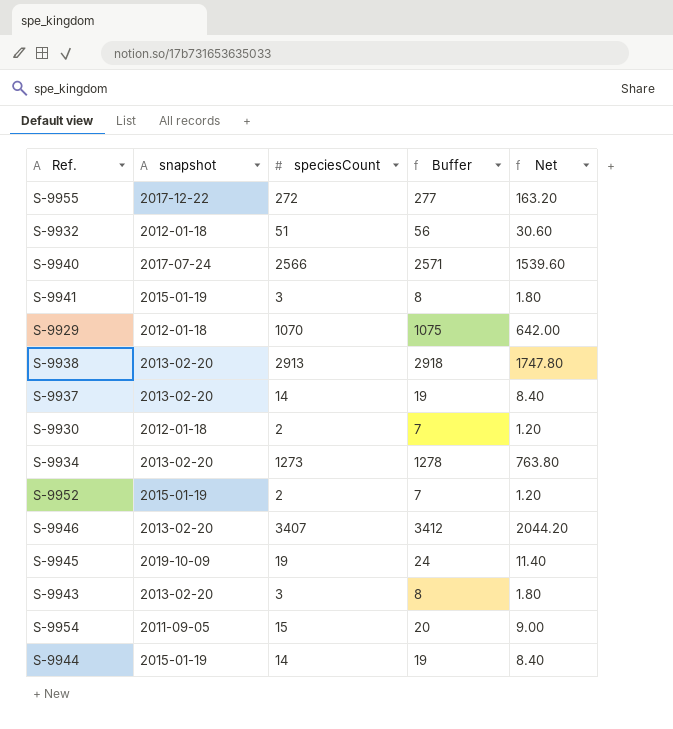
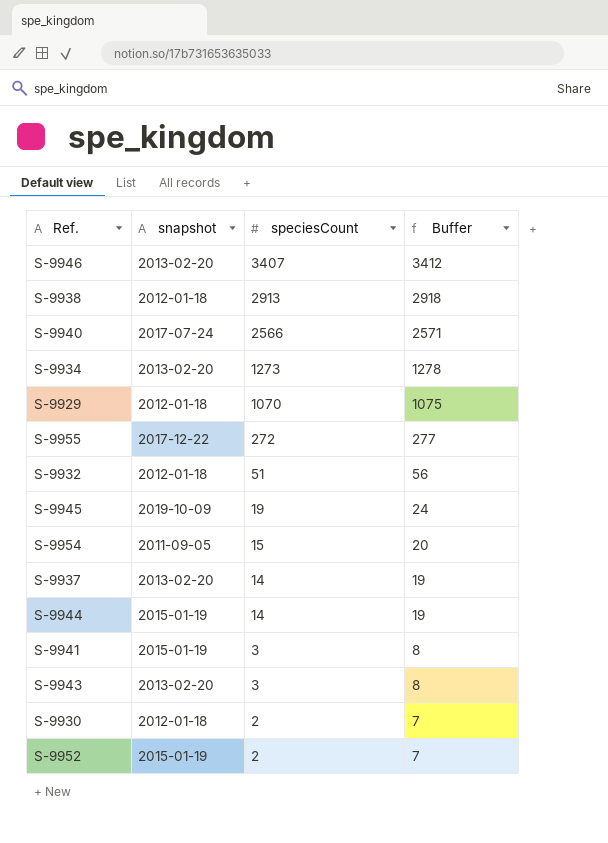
row order: none -> speciesCount descending
column Net | formula: [speciesCount] * 0.6 -> none
S-9938 | snapshot: 2013-02-20 -> 2012-01-18

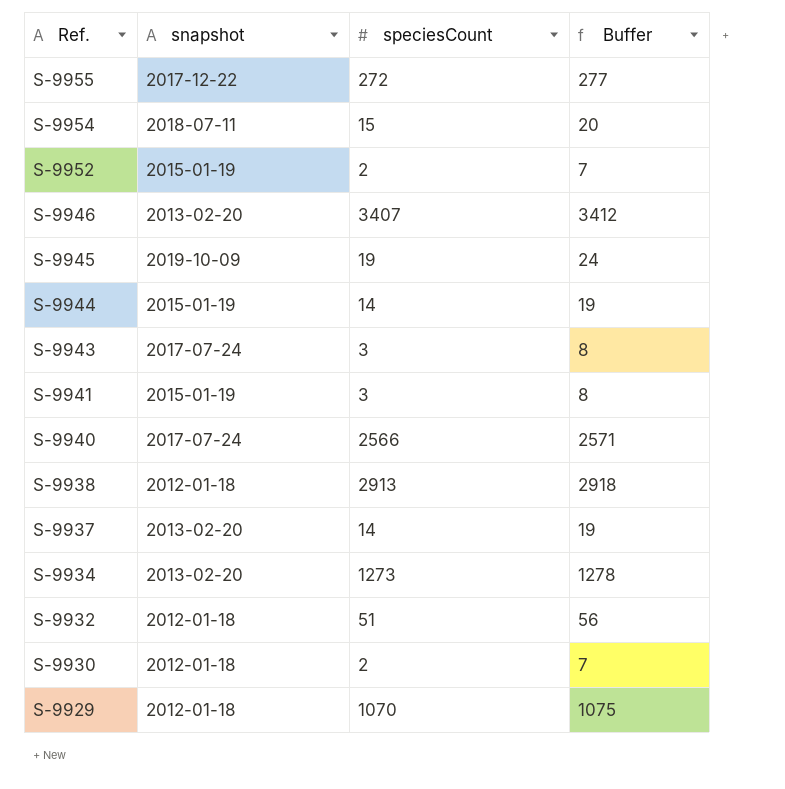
row order: speciesCount descending -> Ref. descending
S-9954 | snapshot: 2011-09-05 -> 2018-07-11
S-9943 | snapshot: 2013-02-20 -> 2017-07-24

